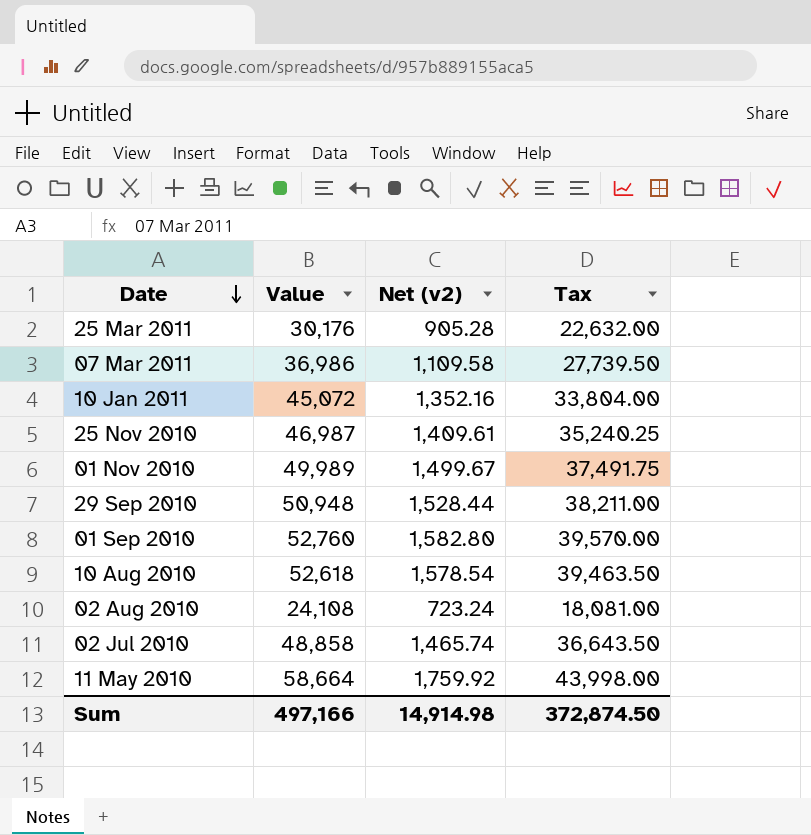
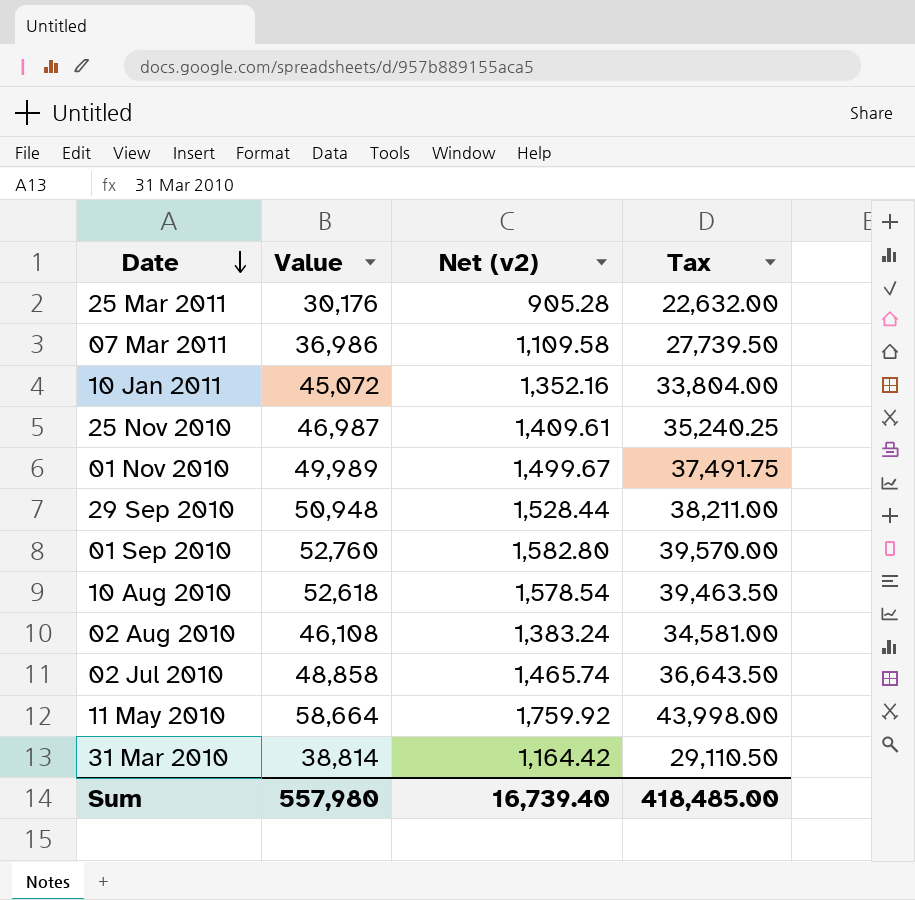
02 Aug 2010 | Value: 24,108 -> 46,108
02 Aug 2010 | Net (v2): 723.24 -> 1,383.24
02 Aug 2010 | Tax: 18,081.00 -> 34,581.00
row 31 Mar 2010: none -> 38,814 | 1,164.42 | 29,110.50
Sum | Value: 497,166 -> 557,980
Sum | Net (v2): 14,914.98 -> 16,739.40
Sum | Tax: 372,874.50 -> 418,485.00

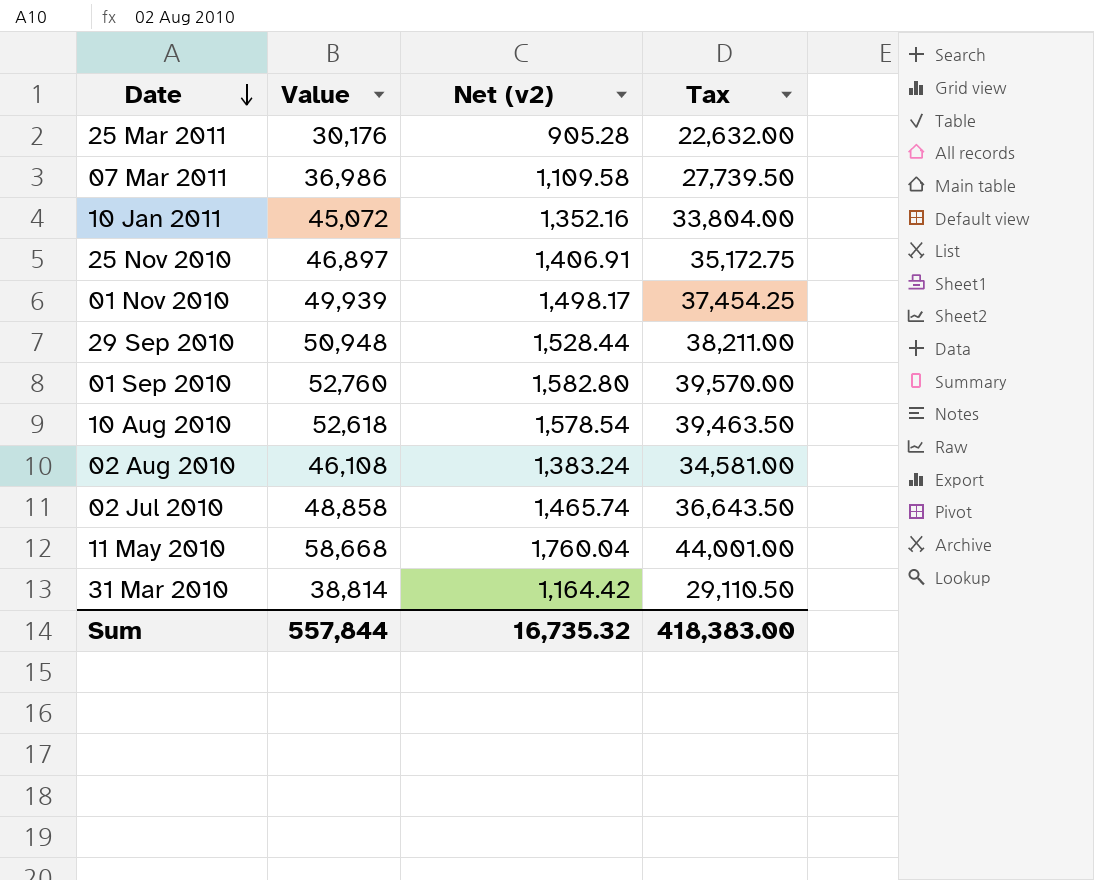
25 Nov 2010 | Value: 46,987 -> 46,897
25 Nov 2010 | Net (v2): 1,409.61 -> 1,406.91
25 Nov 2010 | Tax: 35,240.25 -> 35,172.75
01 Nov 2010 | Value: 49,989 -> 49,939
01 Nov 2010 | Net (v2): 1,499.67 -> 1,498.17
01 Nov 2010 | Tax: 37,491.75 -> 37,454.25
11 May 2010 | Value: 58,664 -> 58,668
11 May 2010 | Net (v2): 1,759.92 -> 1,760.04
11 May 2010 | Tax: 43,998.00 -> 44,001.00
Sum | Value: 557,980 -> 557,844
Sum | Net (v2): 16,739.40 -> 16,735.32
Sum | Tax: 418,485.00 -> 418,383.00

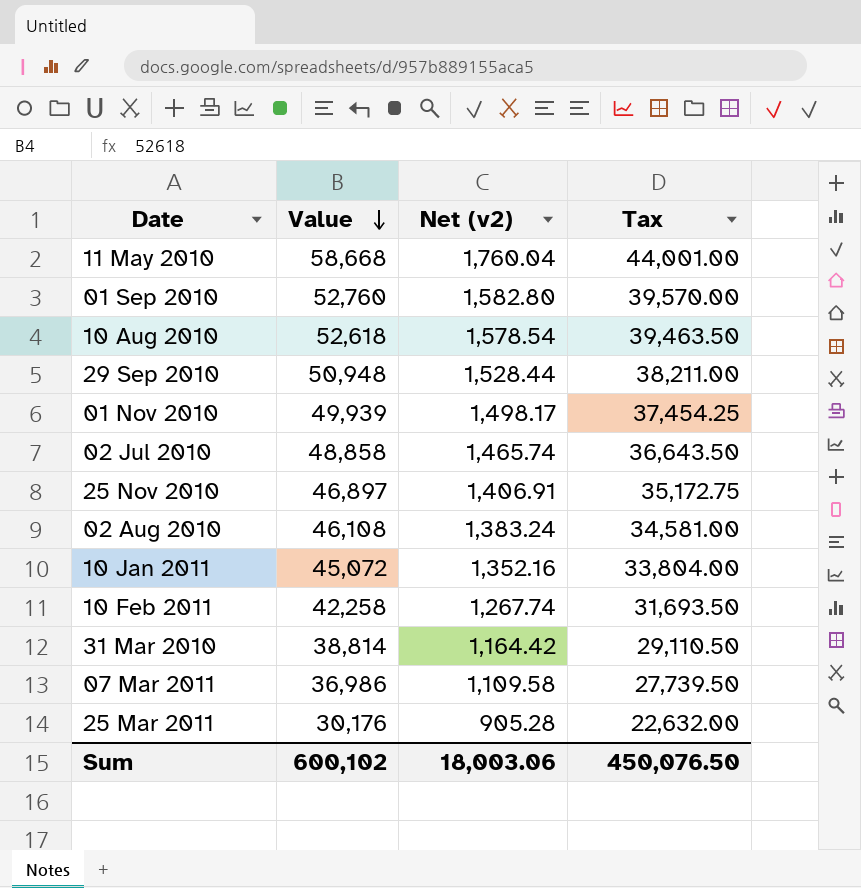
row order: Date descending -> Value descending
row 10 Feb 2011: none -> 42,258 | 1,267.74 | 31,693.50
Sum | Value: 557,844 -> 600,102
Sum | Net (v2): 16,735.32 -> 18,003.06
Sum | Tax: 418,383.00 -> 450,076.50

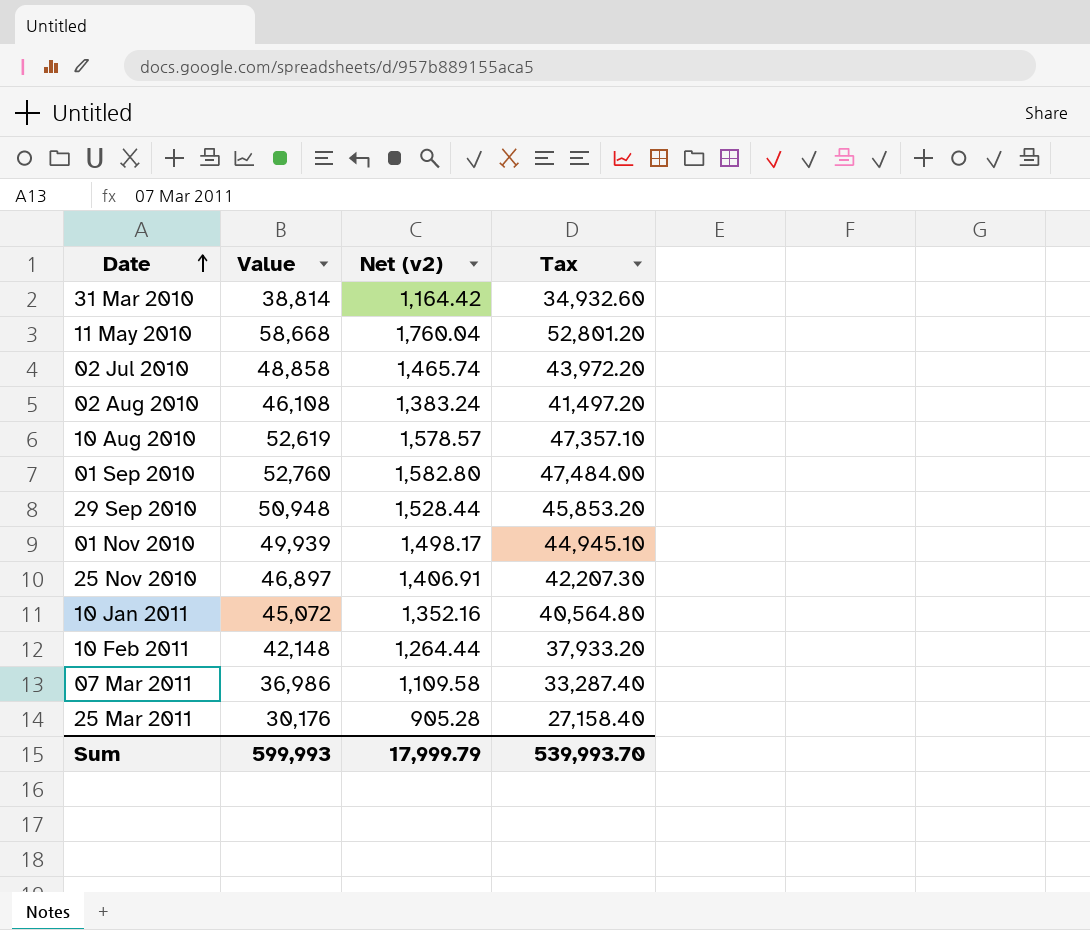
row order: Value descending -> Date ascending
column Tax | formula: [Value] * 0.75 -> [Value] * 0.9
10 Aug 2010 | Value: 52,618 -> 52,619
10 Aug 2010 | Net (v2): 1,578.54 -> 1,578.57
10 Feb 2011 | Value: 42,258 -> 42,148
10 Feb 2011 | Net (v2): 1,267.74 -> 1,264.44
Sum | Value: 600,102 -> 599,993
Sum | Net (v2): 18,003.06 -> 17,999.79
Sum | Tax: 450,076.50 -> 539,993.70

